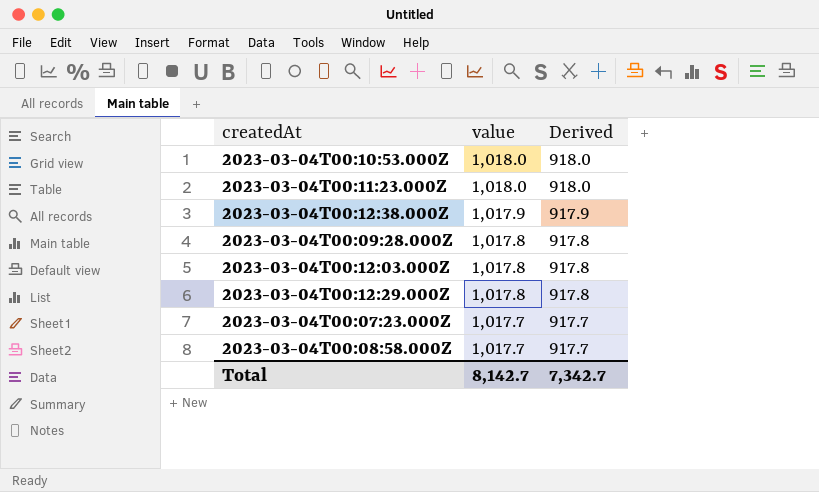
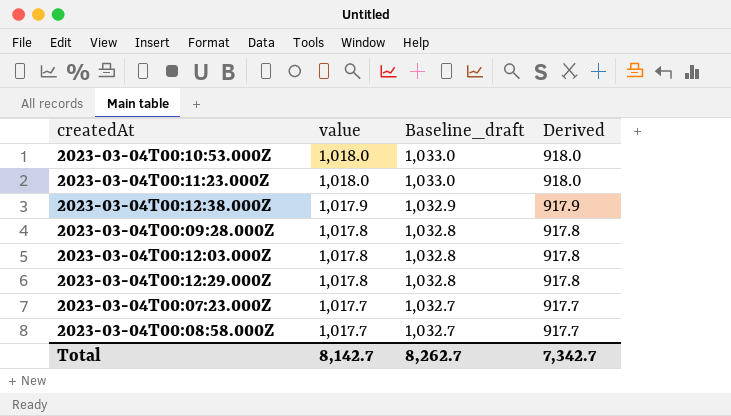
column Baseline_draft | formula: none -> [value] + 15

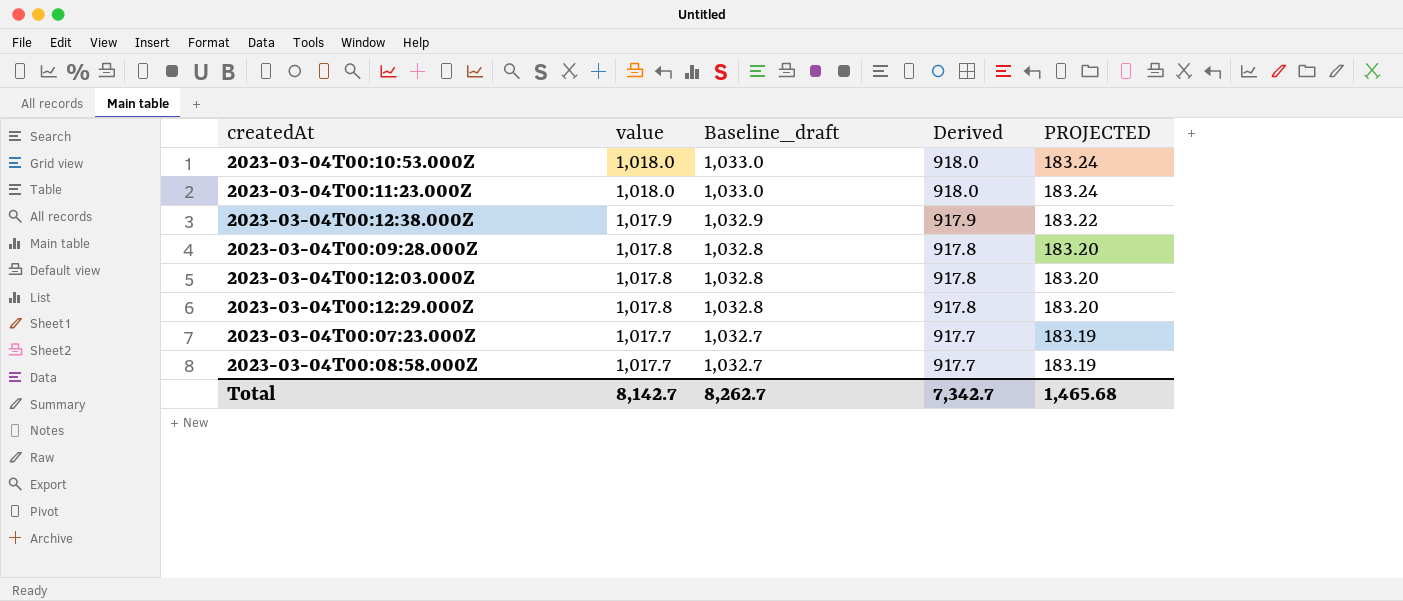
column PROJECTED | formula: none -> [value] * 0.18

